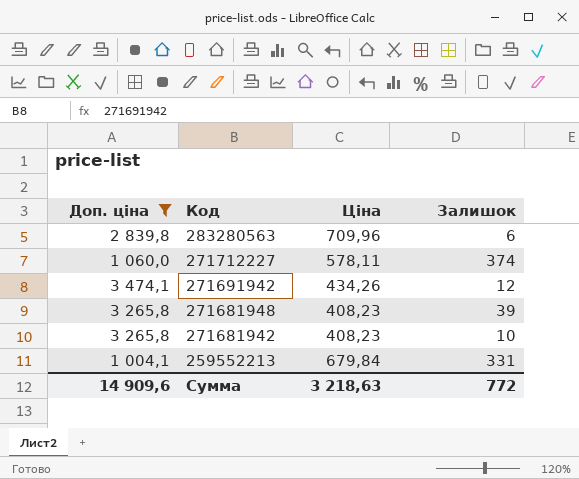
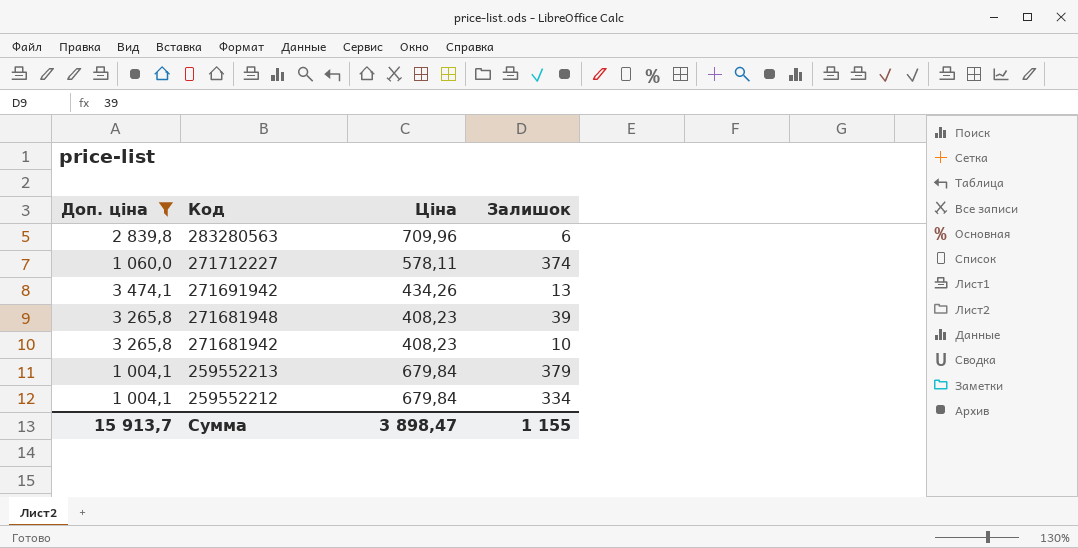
271691942 | Залишок: 12 -> 13
259552213 | Залишок: 331 -> 379
row 259552212: none -> 1 004,1 | 679,84 | 334
Сумма | Доп. ціна: 14 909,6 -> 15 913,7
Сумма | Ціна: 3 218,63 -> 3 898,47
Сумма | Залишок: 772 -> 1 155

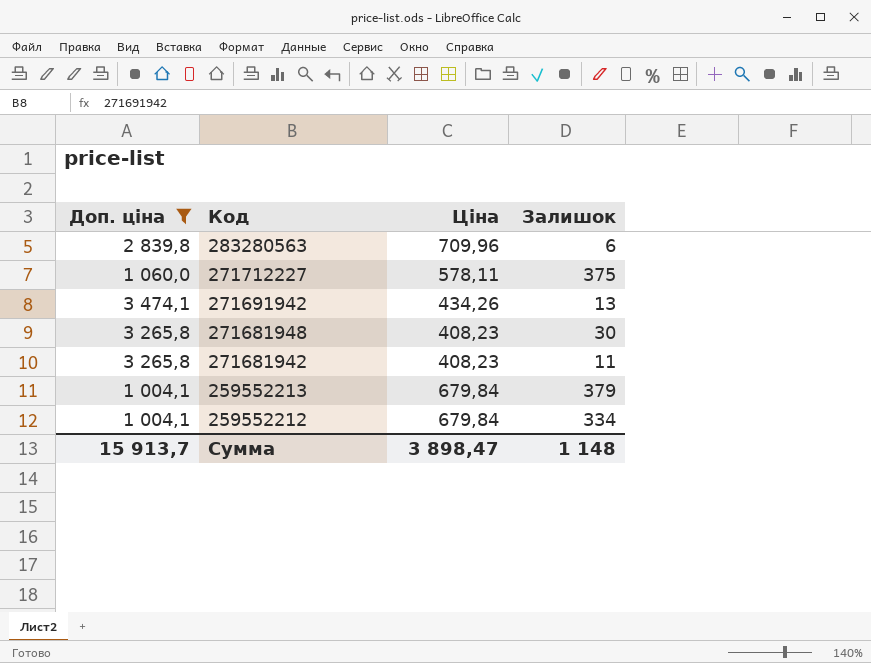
271712227 | Залишок: 374 -> 375
271681948 | Залишок: 39 -> 30
271681942 | Залишок: 10 -> 11
Сумма | Залишок: 1 155 -> 1 148

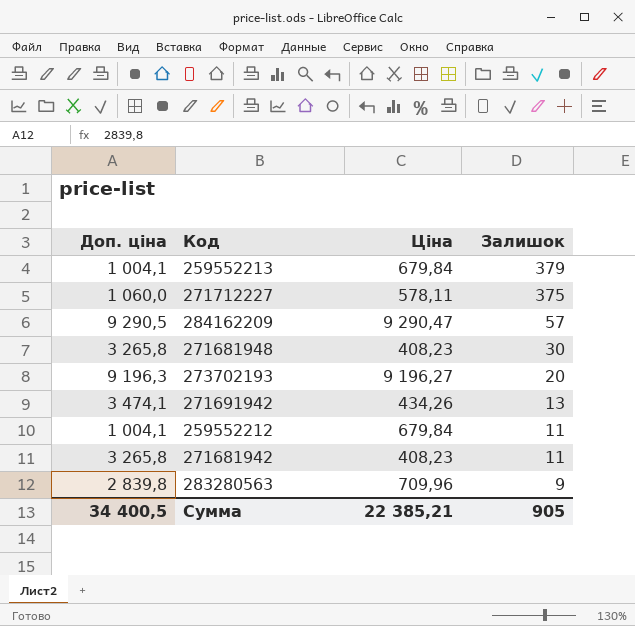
filter: Доп. ціна <= 3 474,1 -> none
row order: Код descending -> Залишок descending
259552212 | Залишок: 334 -> 11
283280563 | Залишок: 6 -> 9
Сумма | Доп. ціна: 15 913,7 -> 34 400,5
Сумма | Ціна: 3 898,47 -> 22 385,21
Сумма | Залишок: 1 148 -> 905

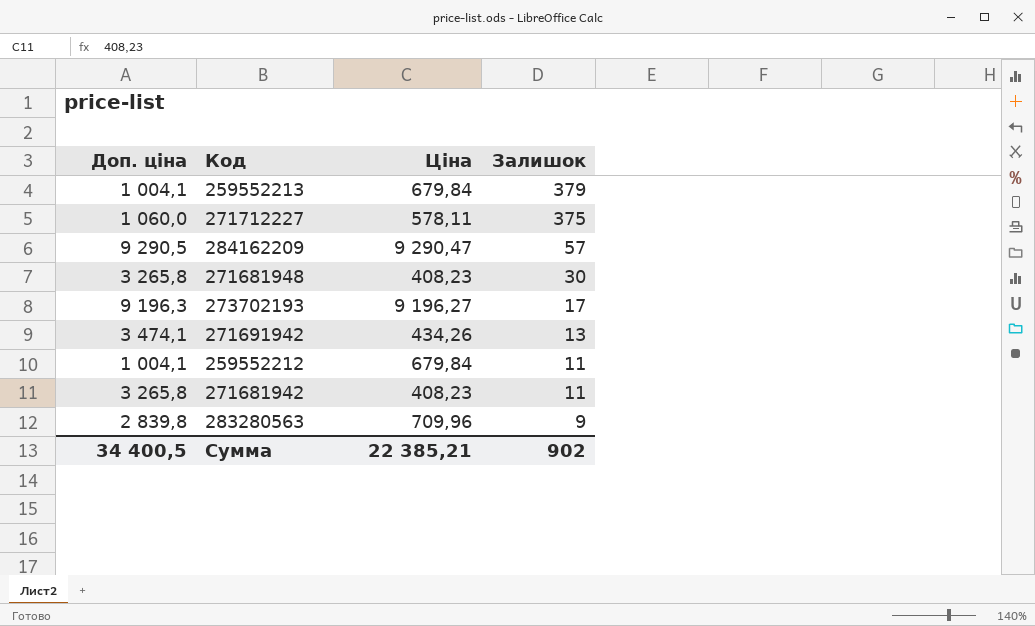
273702193 | Залишок: 20 -> 17
Сумма | Залишок: 905 -> 902

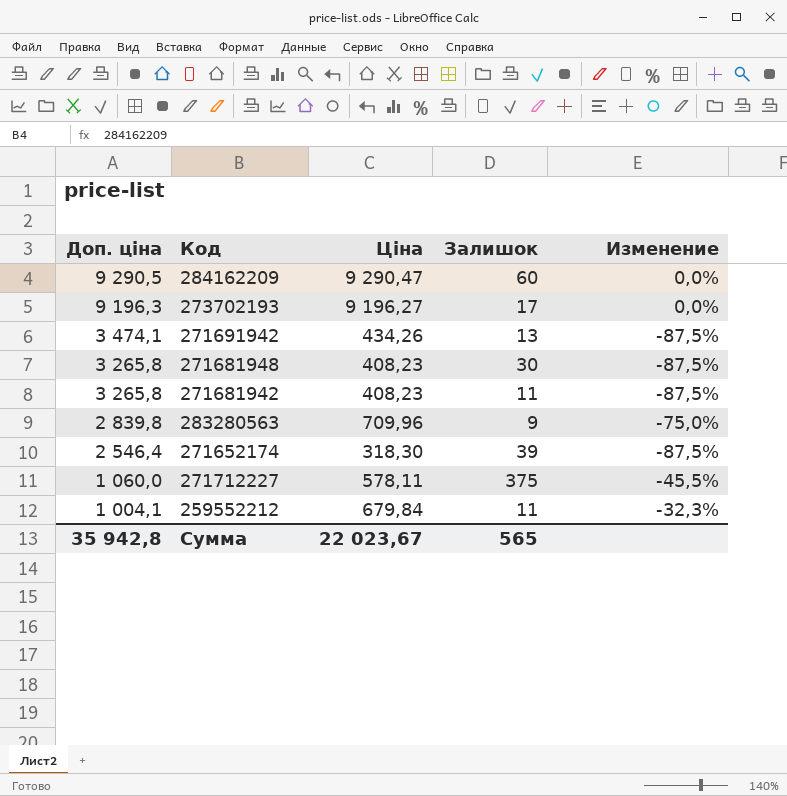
row order: Залишок descending -> Доп. ціна descending
column Изменение | formula: none -> ([Ціна] - [Доп. ціна]) / [Доп. ціна]
row 259552213: 1 004,1 | 679,84 | 379 -> none
284162209 | Залишок: 57 -> 60
row 271652174: none -> 2 546,4 | 318,30 | 39 | -87,5%
Сумма | Доп. ціна: 34 400,5 -> 35 942,8
Сумма | Ціна: 22 385,21 -> 22 023,67
Сумма | Залишок: 902 -> 565

